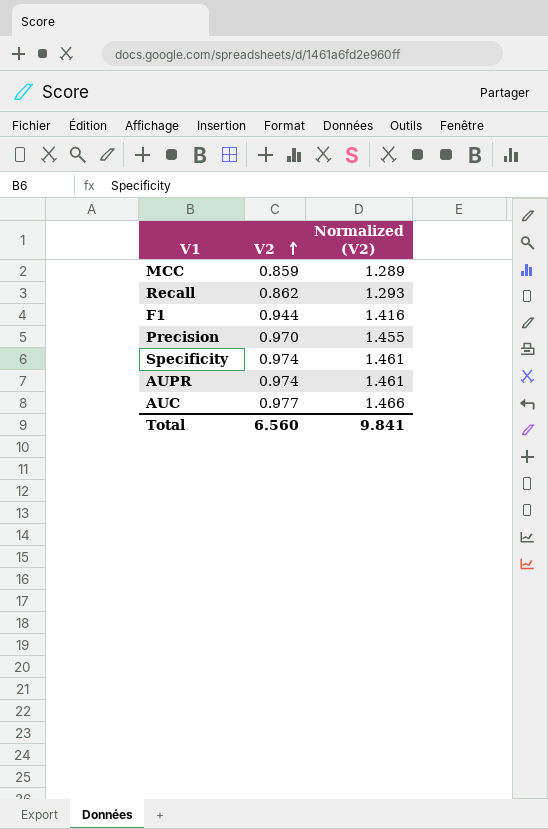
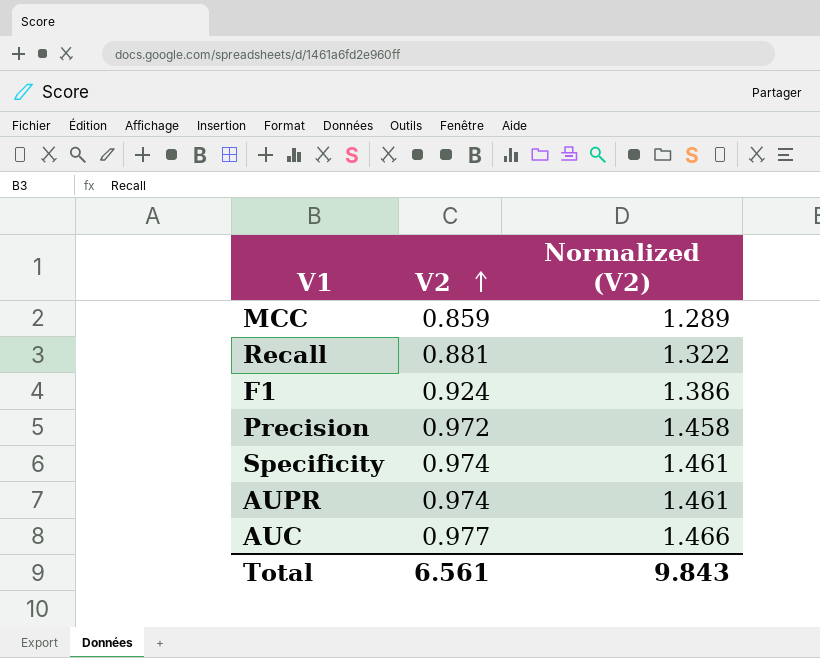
Recall | V2: 0.862 -> 0.881
Recall | Normalized (V2): 1.293 -> 1.322
F1 | V2: 0.944 -> 0.924
F1 | Normalized (V2): 1.416 -> 1.386
Precision | V2: 0.970 -> 0.972
Precision | Normalized (V2): 1.455 -> 1.458
Total | V2: 6.560 -> 6.561
Total | Normalized (V2): 9.841 -> 9.843

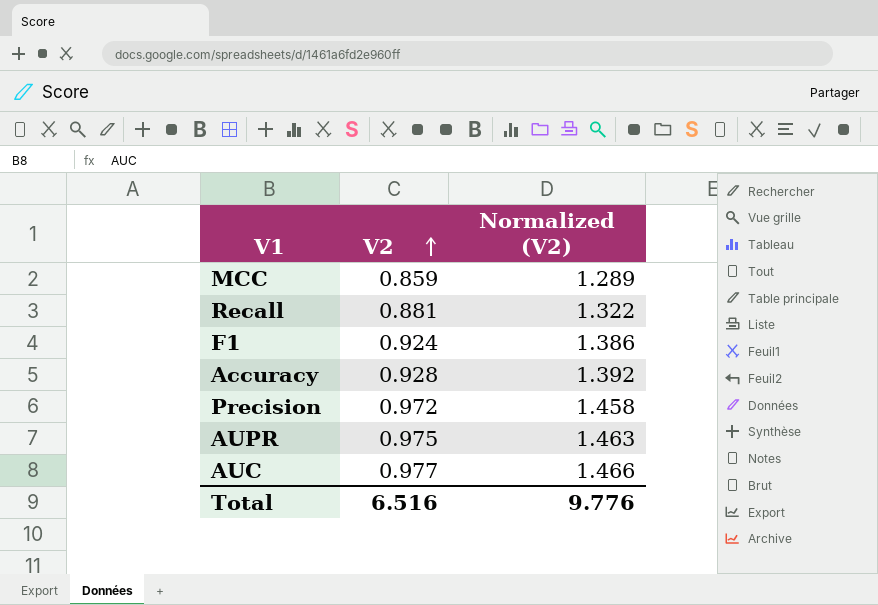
row Specificity: 0.974 | 1.461 -> none
row Accuracy: none -> 0.928 | 1.392
AUPR | V2: 0.974 -> 0.975
AUPR | Normalized (V2): 1.461 -> 1.463
Total | V2: 6.561 -> 6.516
Total | Normalized (V2): 9.843 -> 9.776

